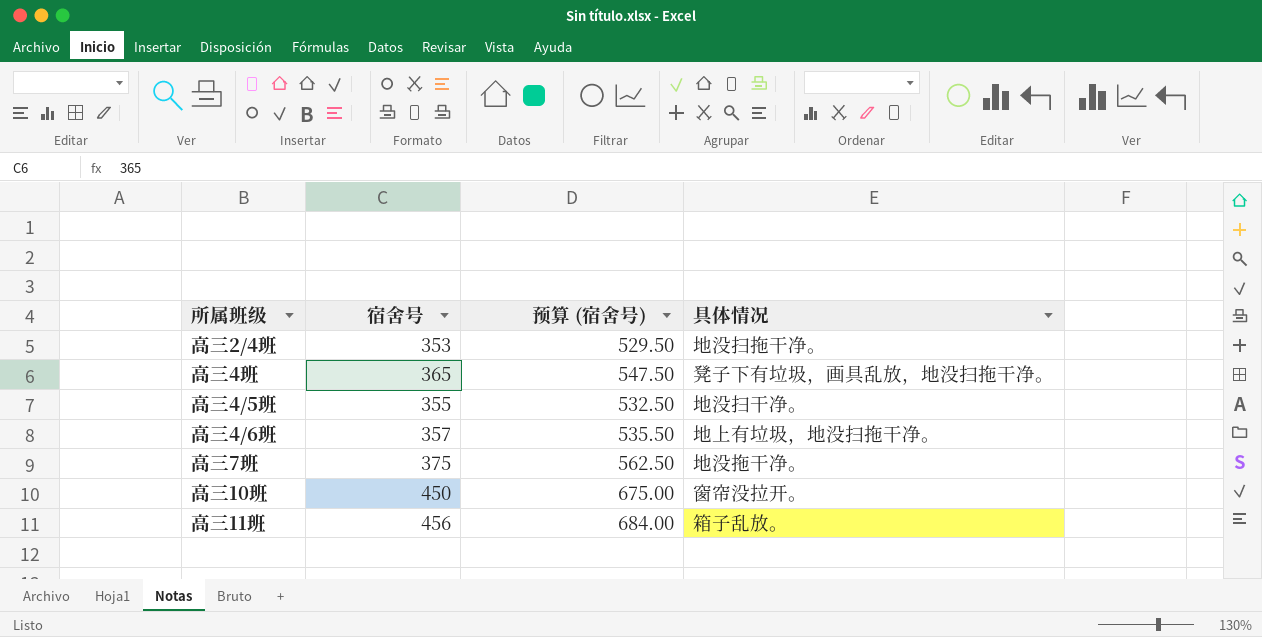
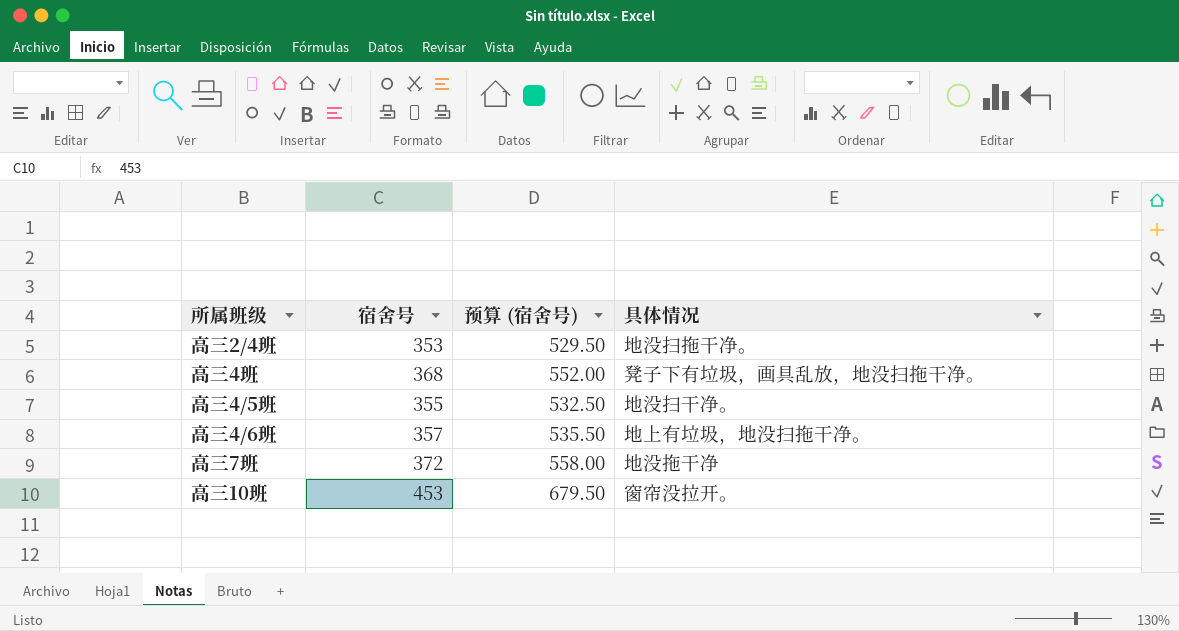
row 高三11班: 456 | 684.00 | 箱子乱放。 -> none
高三4班 | 宿舍号: 365 -> 368
高三4班 | 预算 (宿舍号): 547.50 -> 552.00
高三7班 | 宿舍号: 375 -> 372
高三7班 | 预算 (宿舍号): 562.50 -> 558.00
高三7班 | 具体情况: 地没拖干净。 -> 地没拖干净
高三10班 | 宿舍号: 450 -> 453
高三10班 | 预算 (宿舍号): 675.00 -> 679.50

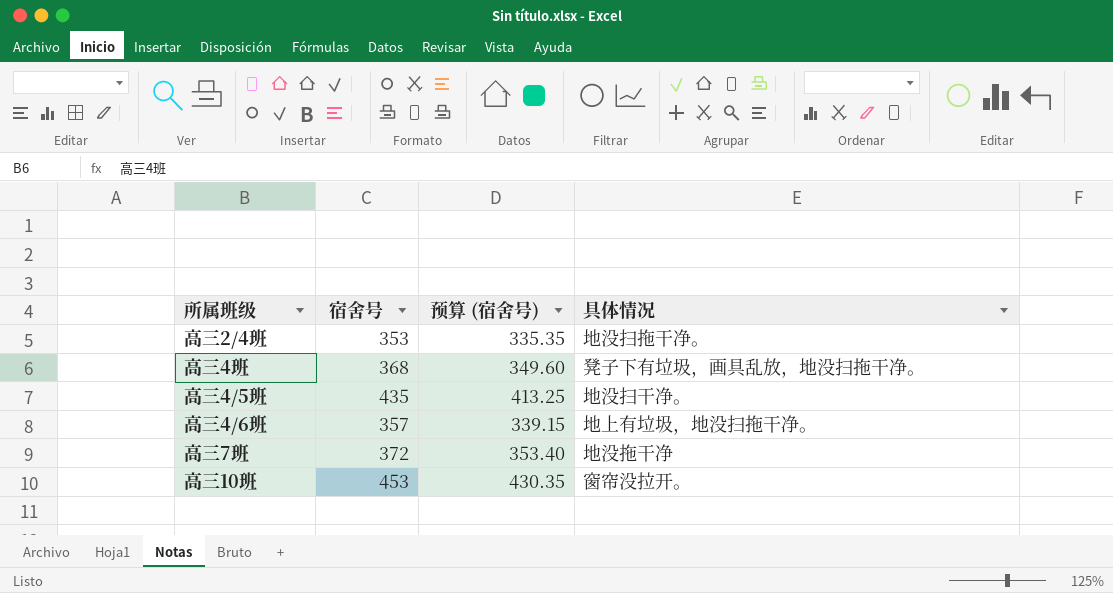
column 预算 (宿舍号) | formula: [宿舍号] * 1.5 -> [宿舍号] * 0.95
高三4/5班 | 宿舍号: 355 -> 435

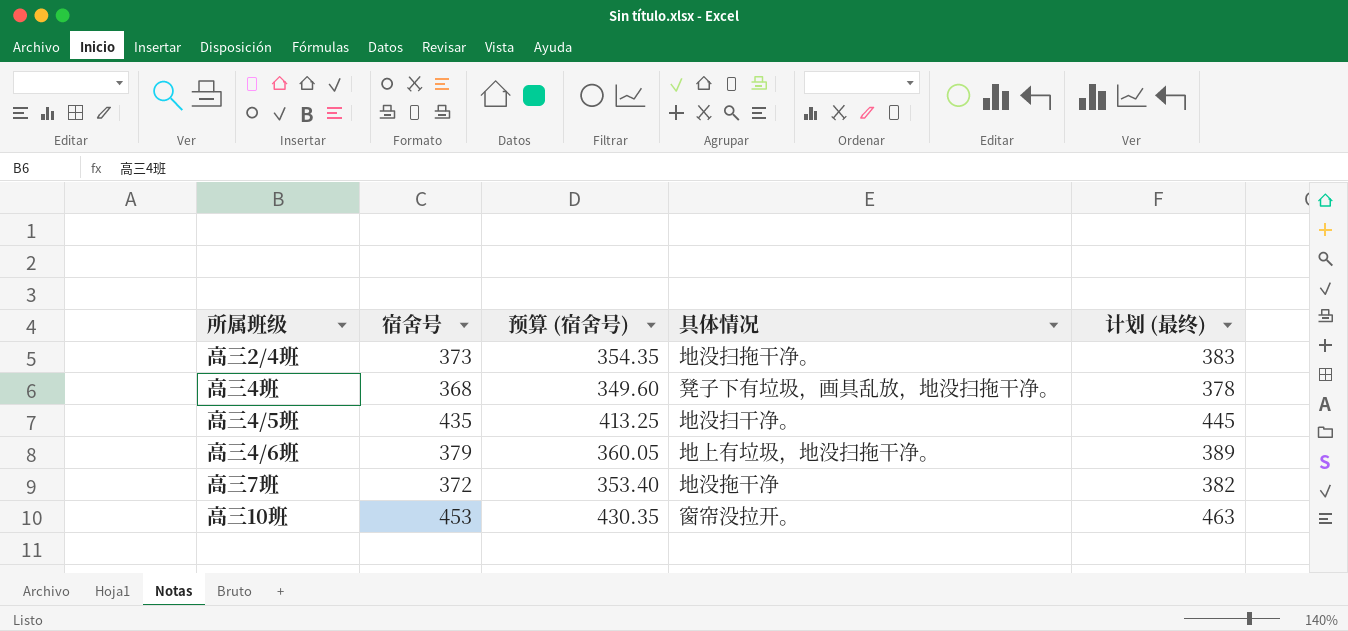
column 计划 (最终) | formula: none -> [宿舍号] + 10
高三2/4班 | 宿舍号: 353 -> 373
高三2/4班 | 预算 (宿舍号): 335.35 -> 354.35
高三4/6班 | 宿舍号: 357 -> 379
高三4/6班 | 预算 (宿舍号): 339.15 -> 360.05

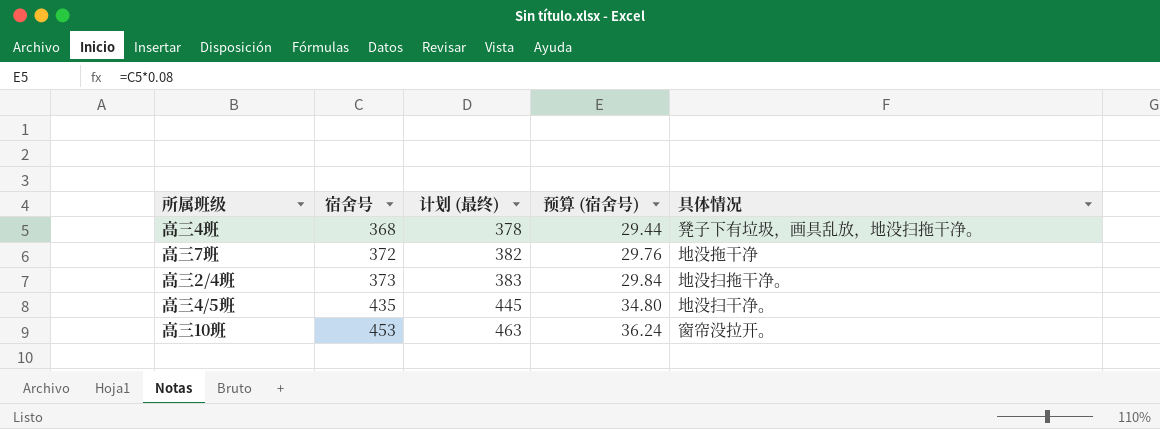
row order: none -> 宿舍号 ascending
column 计划 (最终) | position: 5 -> 3
column 预算 (宿舍号) | formula: [宿舍号] * 0.95 -> [宿舍号] * 0.08
row 高三4/6班: 379 | 360.05 | 地上有垃圾，地没扫拖干净。 | 389 -> none

